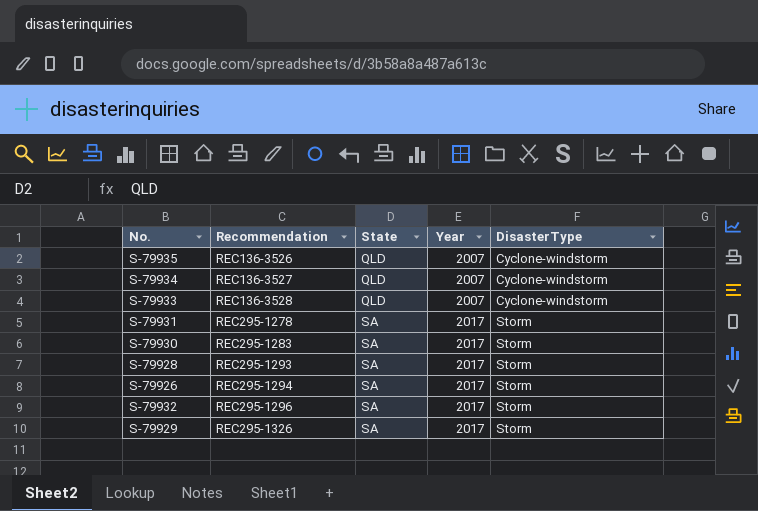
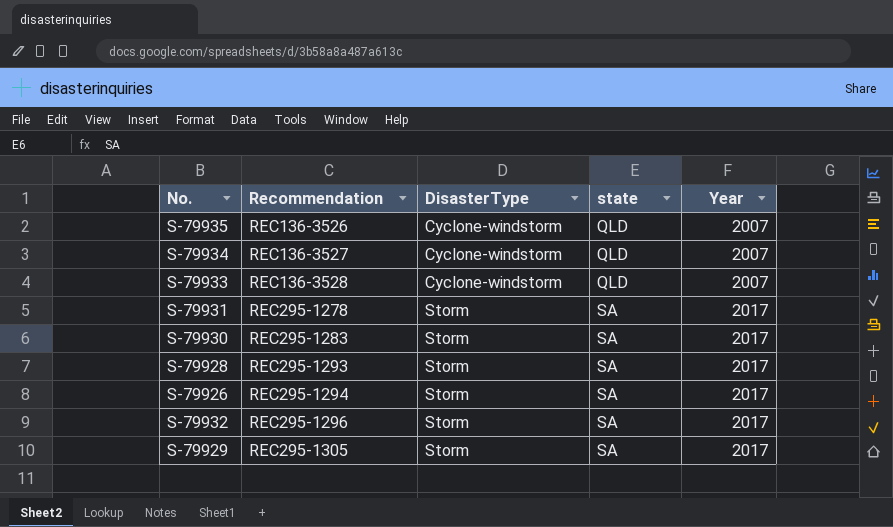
column DisasterType | position: 5 -> 3
column name: State -> state
S-79929 | Recommendation: REC295-1326 -> REC295-1305

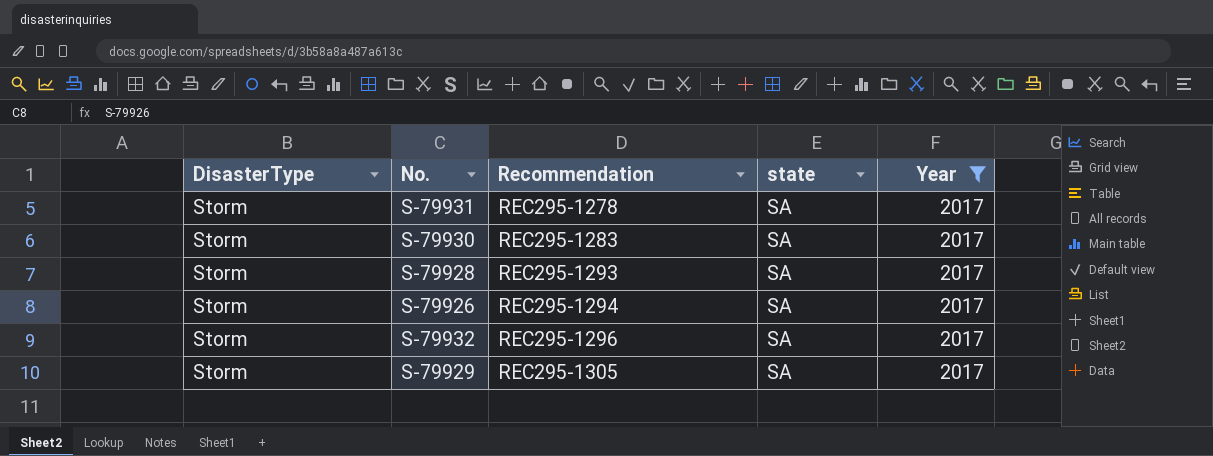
filter: none -> Year = 2017
column DisasterType | position: 3 -> 1

